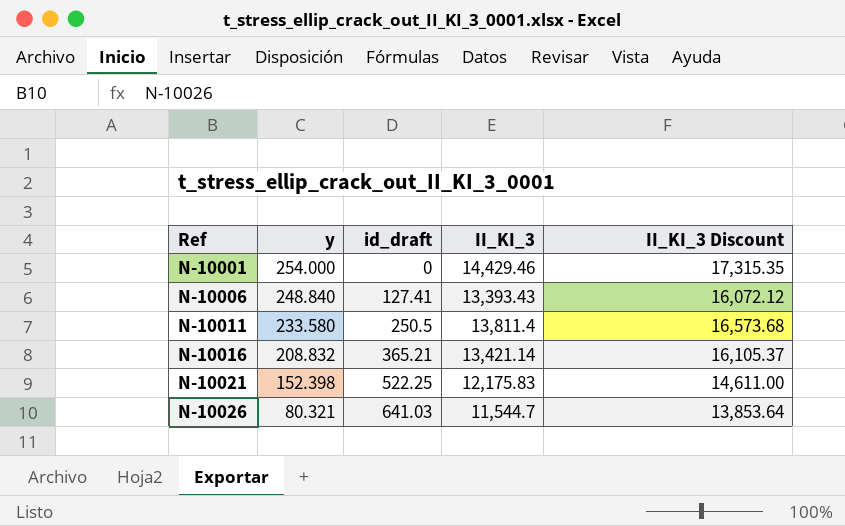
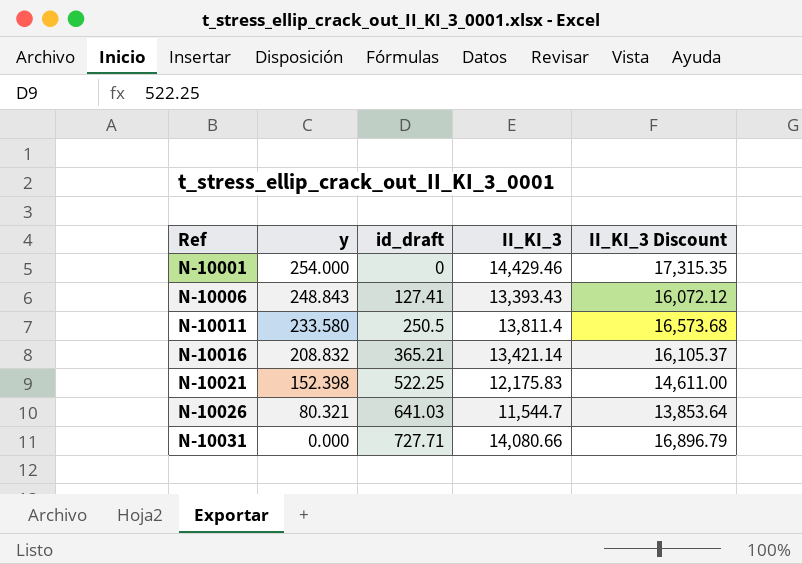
N-10006 | y: 248.840 -> 248.843
row N-10031: none -> 0.000 | 727.71 | 14,080.66 | 16,896.79

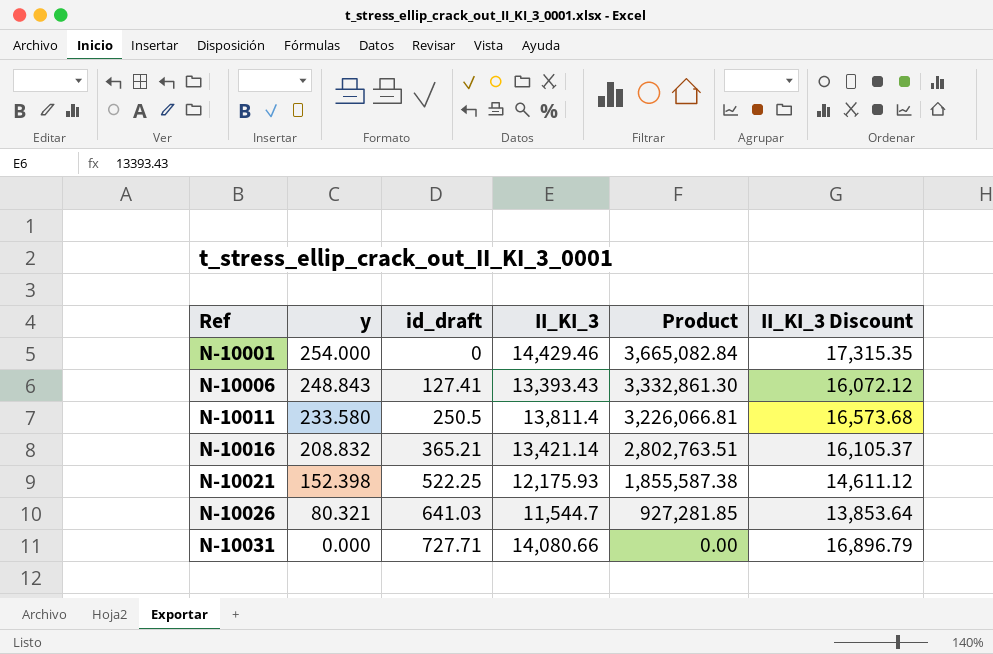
column Product | formula: none -> [y] * [II_KI_3]
N-10021 | II_KI_3: 12,175.83 -> 12,175.93
N-10021 | II_KI_3 Discount: 14,611.00 -> 14,611.12

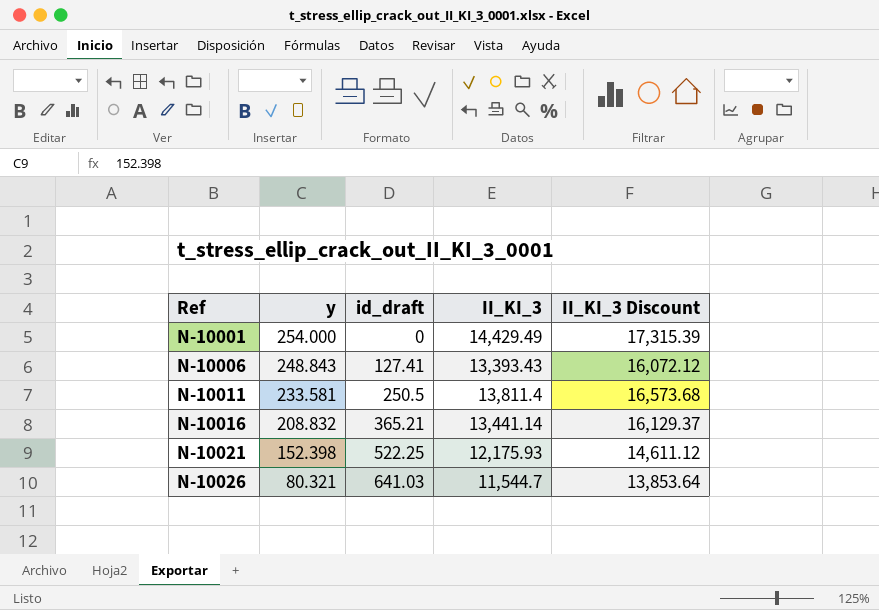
column Product | formula: [y] * [II_KI_3] -> none
row N-10031: 0.000 | 727.71 | 14,080.66 | 0.00 | 16,896.79 -> none
N-10001 | II_KI_3: 14,429.46 -> 14,429.49
N-10001 | II_KI_3 Discount: 17,315.35 -> 17,315.39
N-10011 | y: 233.580 -> 233.581
N-10016 | II_KI_3: 13,421.14 -> 13,441.14
N-10016 | II_KI_3 Discount: 16,105.37 -> 16,129.37

